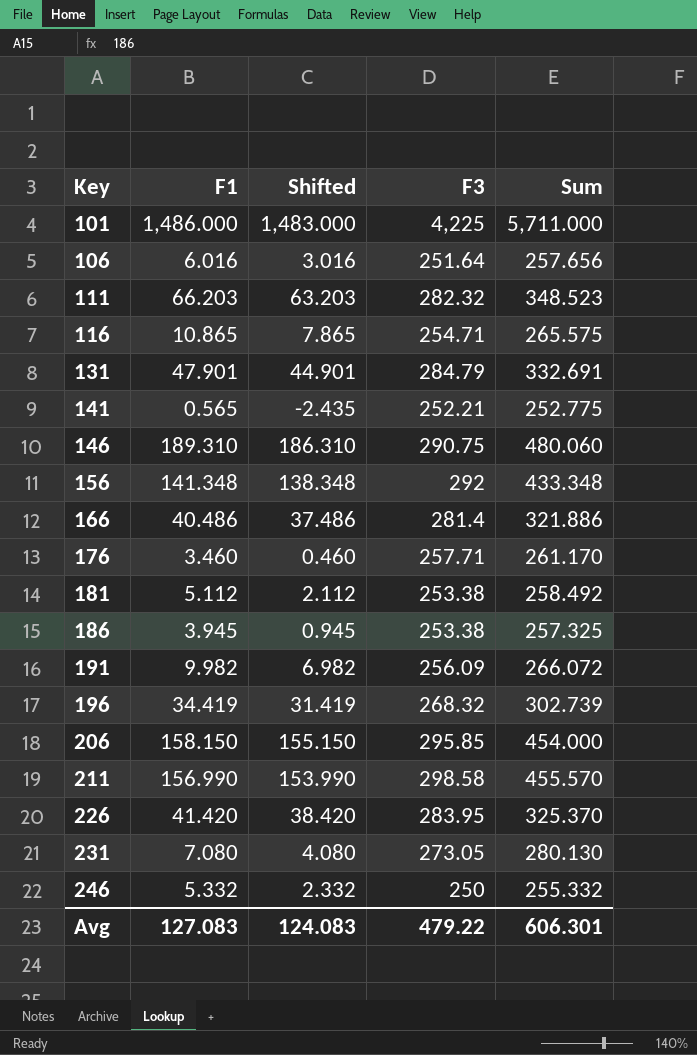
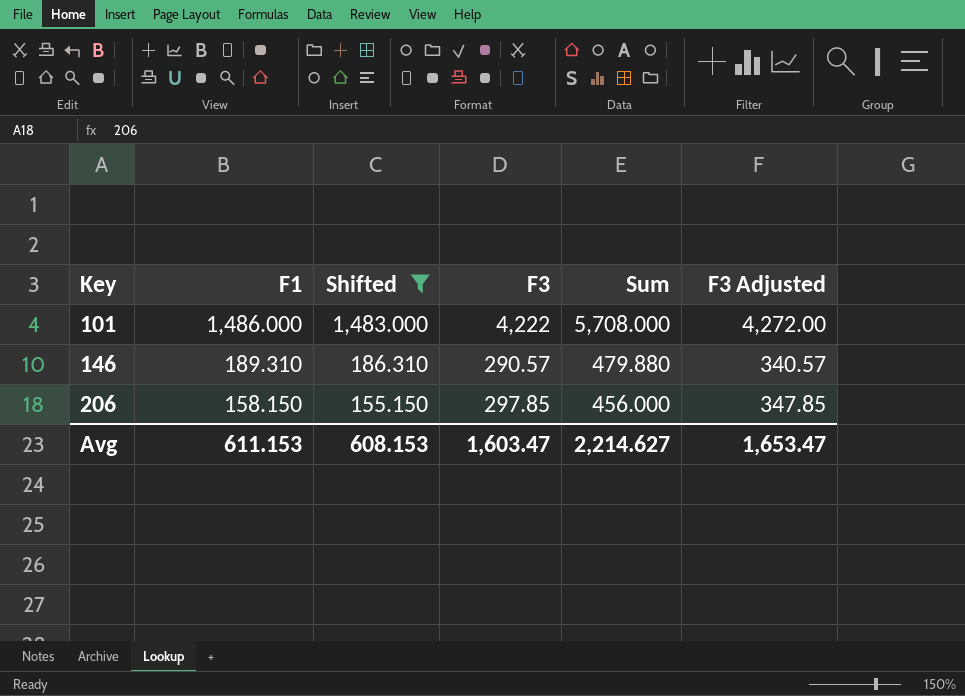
filter: none -> Shifted >= 155.150
column F3 Adjusted | formula: none -> [F3] + 50
101 | F3: 4,225 -> 4,222
101 | Sum: 5,711.000 -> 5,708.000
146 | F3: 290.75 -> 290.57
146 | Sum: 480.060 -> 479.880
206 | F3: 295.85 -> 297.85
206 | Sum: 454.000 -> 456.000
Avg | F1: 127.083 -> 611.153
Avg | Shifted: 124.083 -> 608.153
Avg | F3: 479.22 -> 1,603.47
Avg | Sum: 606.301 -> 2,214.627

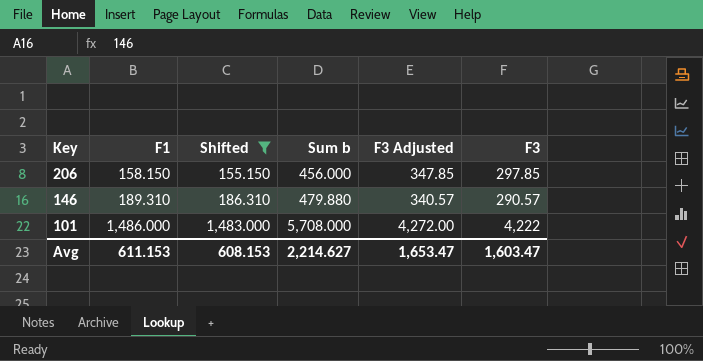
row order: Key ascending -> Key descending
column name: Sum -> Sum b
column F3 | position: 4 -> 6

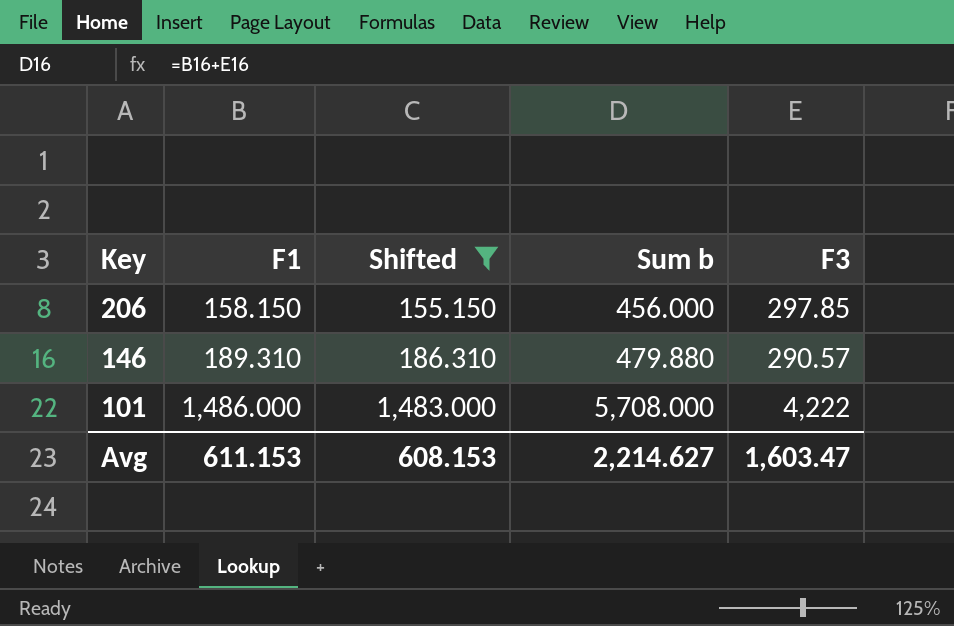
column F3 Adjusted | formula: [F3] + 50 -> none

